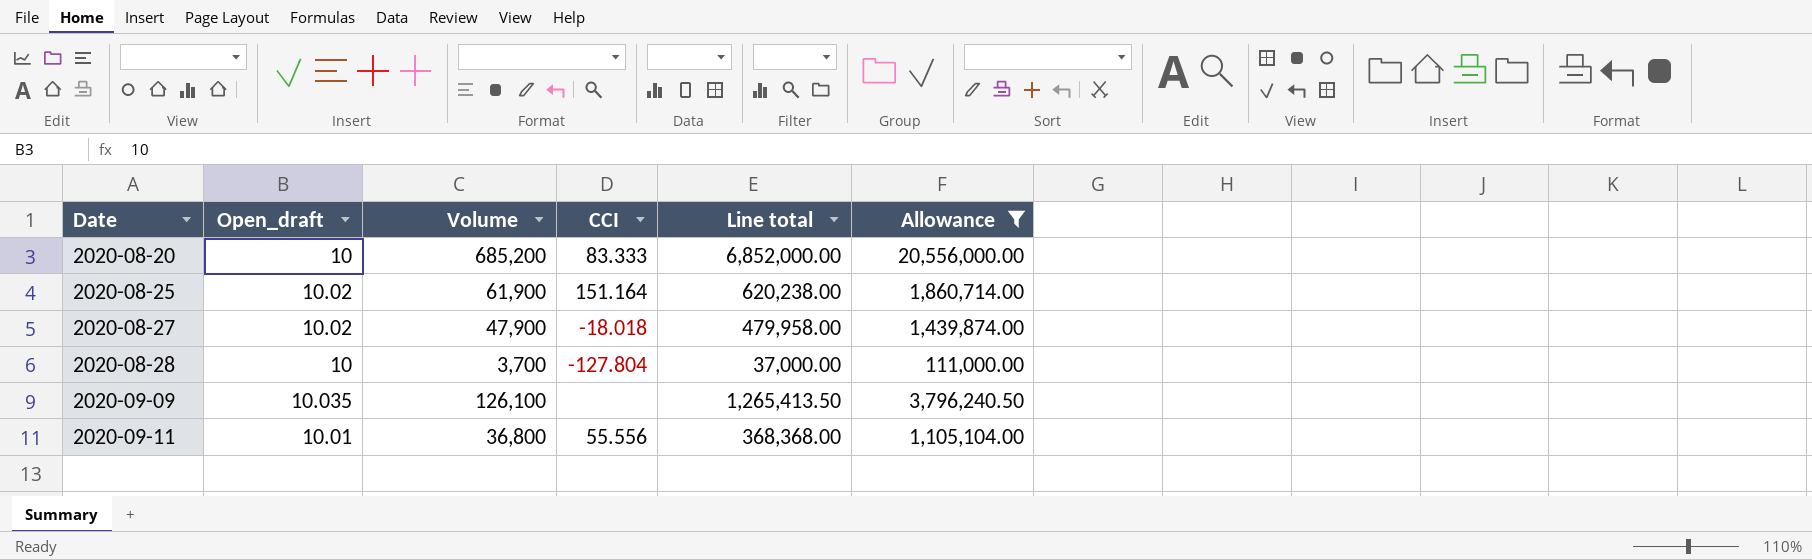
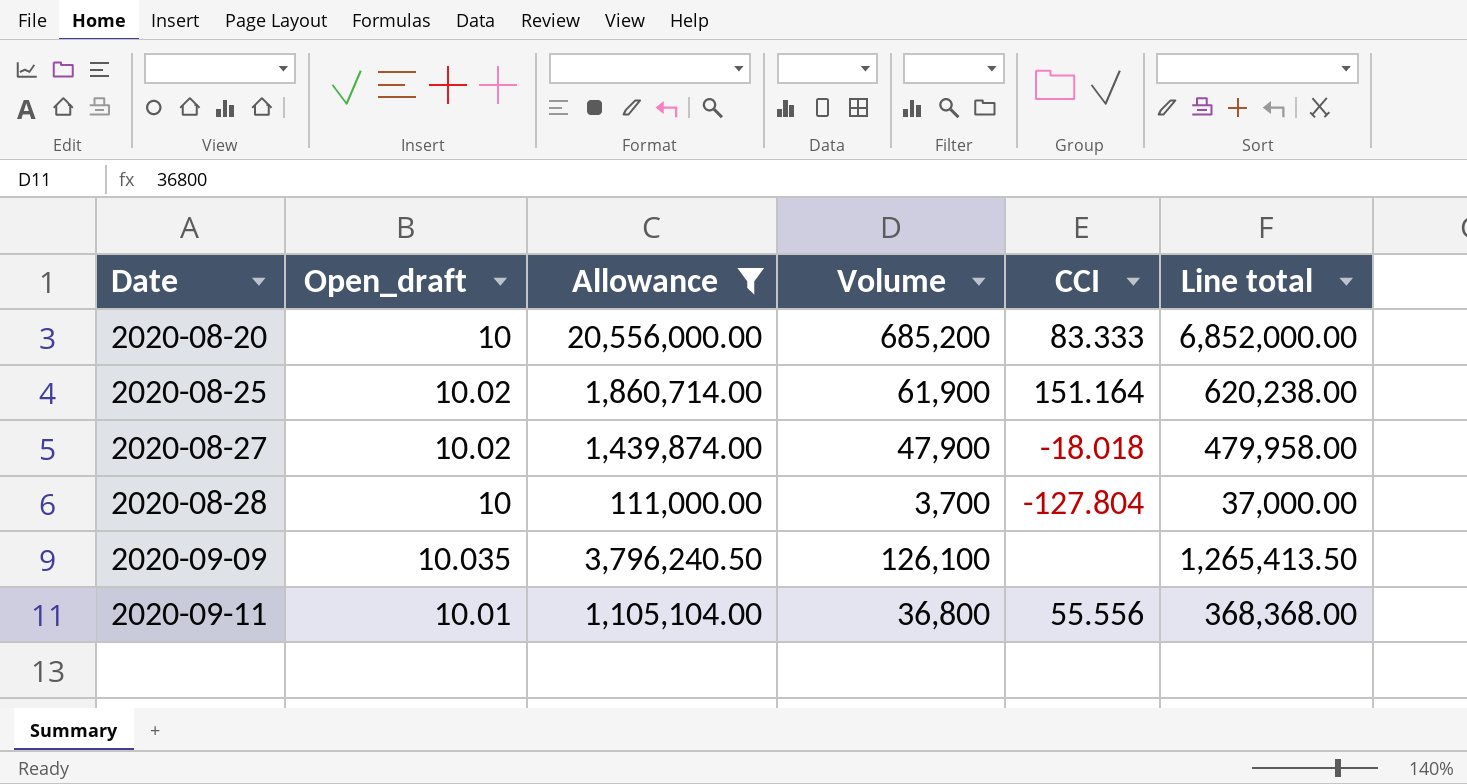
column Allowance | position: 6 -> 3

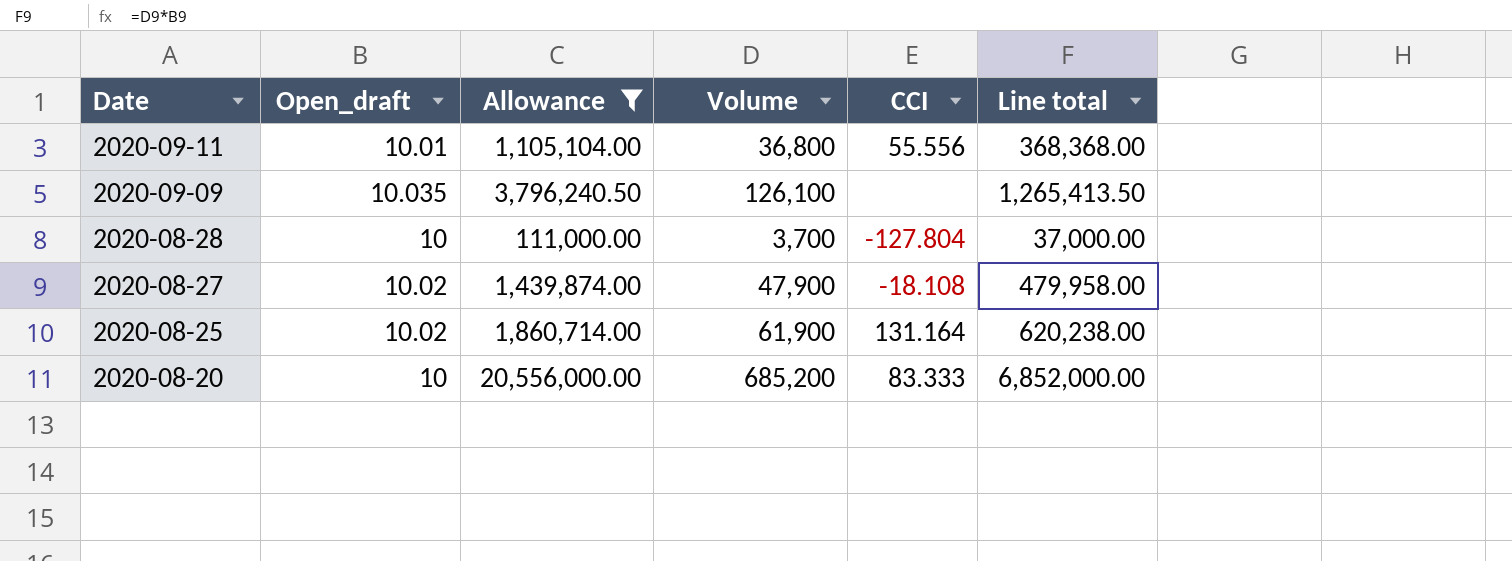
row order: Date ascending -> Date descending
2020-08-27 | CCI: -18.018 -> -18.108
2020-08-25 | CCI: 151.164 -> 131.164

